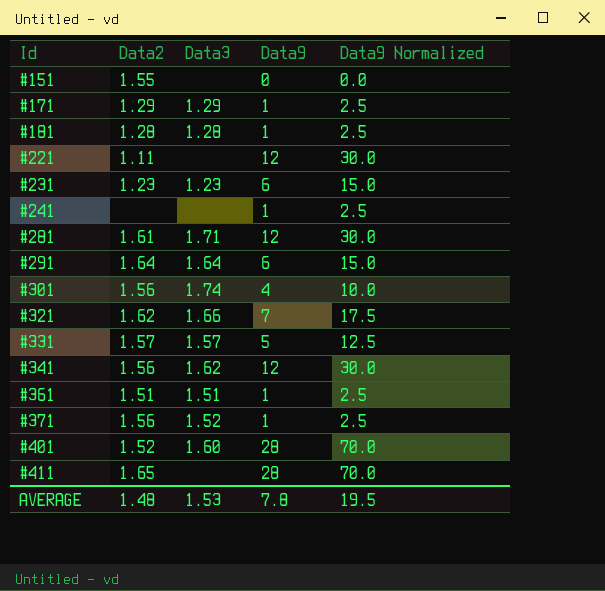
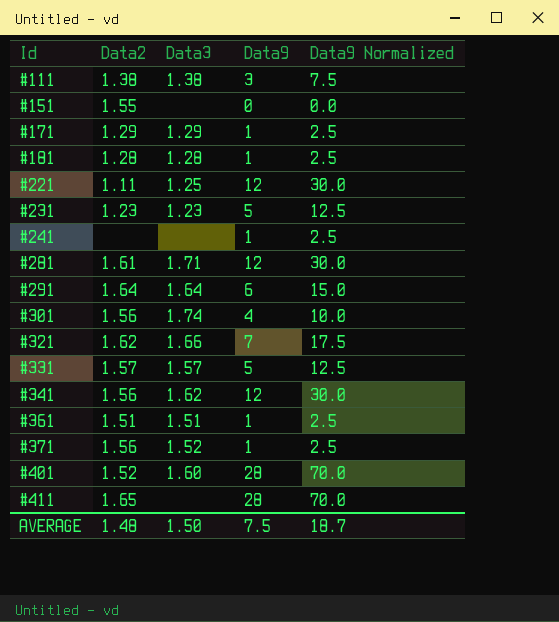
row #111: none -> 1.38 | 1.38 | 3 | 7.5
#221 | Data3: none -> 1.25
#231 | Data9: 6 -> 5
#231 | Data9 Normalized: 15.0 -> 12.5
AVERAGE | Data3: 1.53 -> 1.50
AVERAGE | Data9: 7.8 -> 7.5
AVERAGE | Data9 Normalized: 19.5 -> 18.7

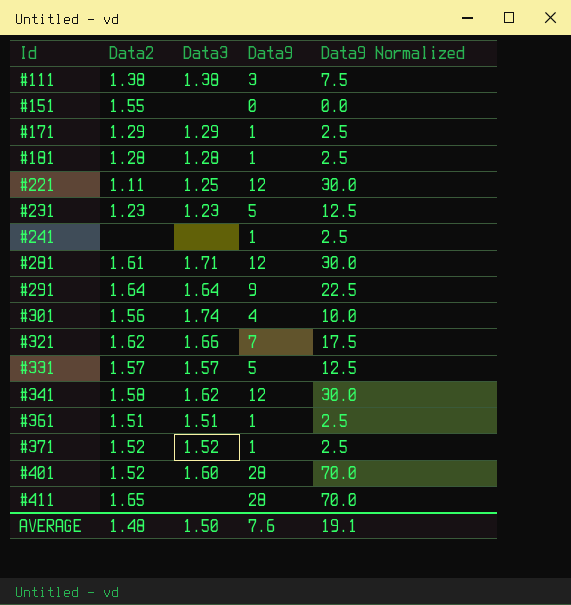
#291 | Data9: 6 -> 9
#291 | Data9 Normalized: 15.0 -> 22.5
#341 | Data2: 1.56 -> 1.58
#371 | Data2: 1.56 -> 1.52
AVERAGE | Data9: 7.5 -> 7.6
AVERAGE | Data9 Normalized: 18.7 -> 19.1

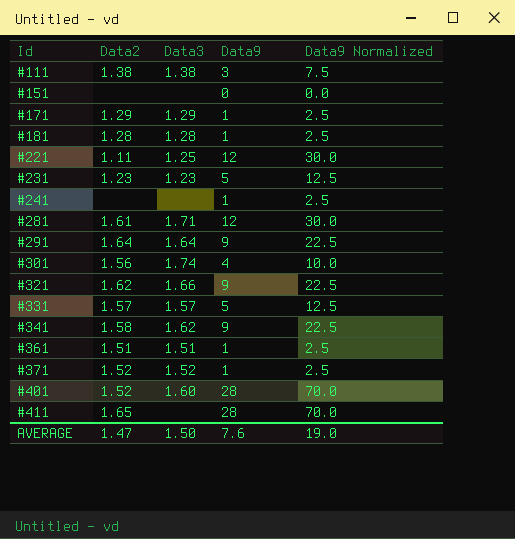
#151 | Data2: 1.55 -> none
#321 | Data9: 7 -> 9
#321 | Data9 Normalized: 17.5 -> 22.5
#341 | Data9: 12 -> 9
#341 | Data9 Normalized: 30.0 -> 22.5
AVERAGE | Data2: 1.48 -> 1.47
AVERAGE | Data9 Normalized: 19.1 -> 19.0

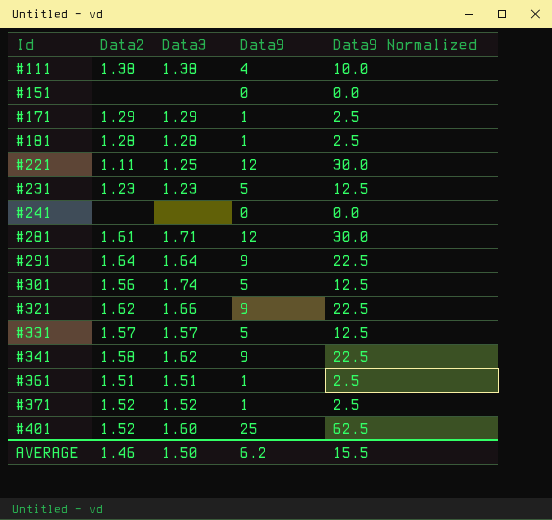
row #411: 1.65 | none | 28 | 70.0 -> none
#111 | Data9: 3 -> 4
#111 | Data9 Normalized: 7.5 -> 10.0
#241 | Data9: 1 -> 0
#241 | Data9 Normalized: 2.5 -> 0.0
#301 | Data9: 4 -> 5
#301 | Data9 Normalized: 10.0 -> 12.5
#401 | Data9: 28 -> 25
#401 | Data9 Normalized: 70.0 -> 62.5
AVERAGE | Data2: 1.47 -> 1.46
AVERAGE | Data9: 7.6 -> 6.2
AVERAGE | Data9 Normalized: 19.0 -> 15.5

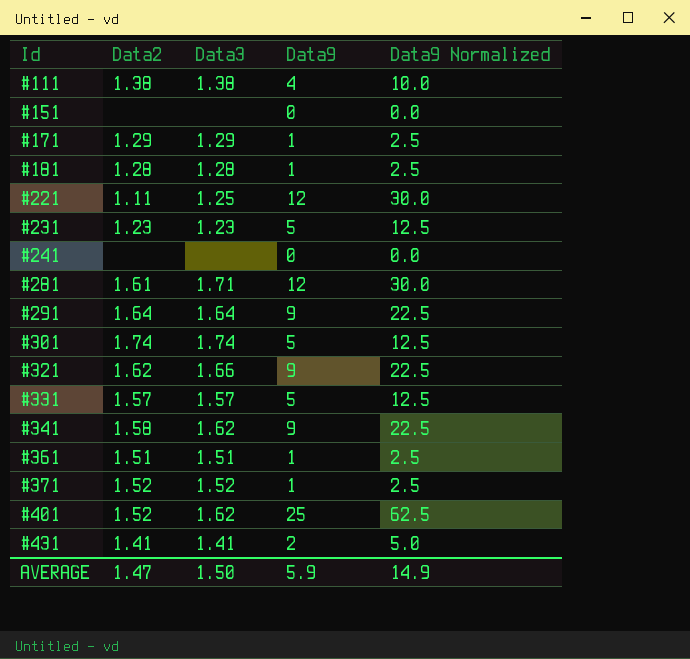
#301 | Data2: 1.56 -> 1.74
#401 | Data3: 1.60 -> 1.62
row #431: none -> 1.41 | 1.41 | 2 | 5.0
AVERAGE | Data2: 1.46 -> 1.47
AVERAGE | Data9: 6.2 -> 5.9
AVERAGE | Data9 Normalized: 15.5 -> 14.9

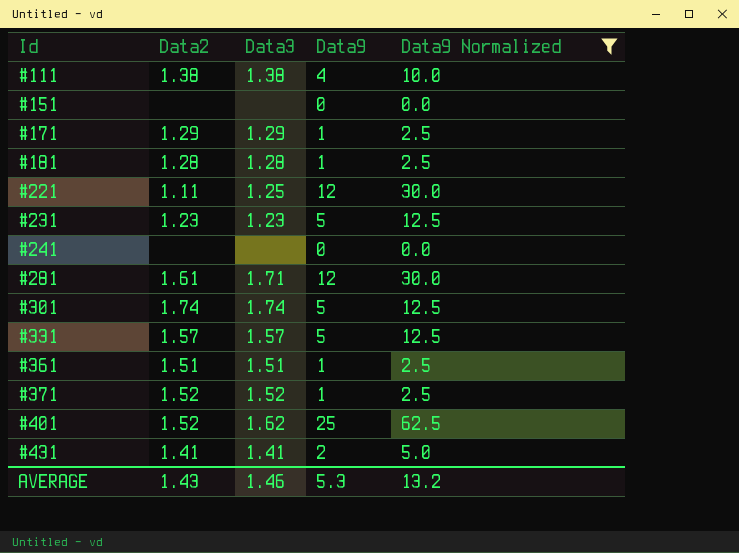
filter: none -> Data9 Normalized != 22.5
AVERAGE | Data2: 1.47 -> 1.43
AVERAGE | Data3: 1.50 -> 1.46
AVERAGE | Data9: 5.9 -> 5.3
AVERAGE | Data9 Normalized: 14.9 -> 13.2

